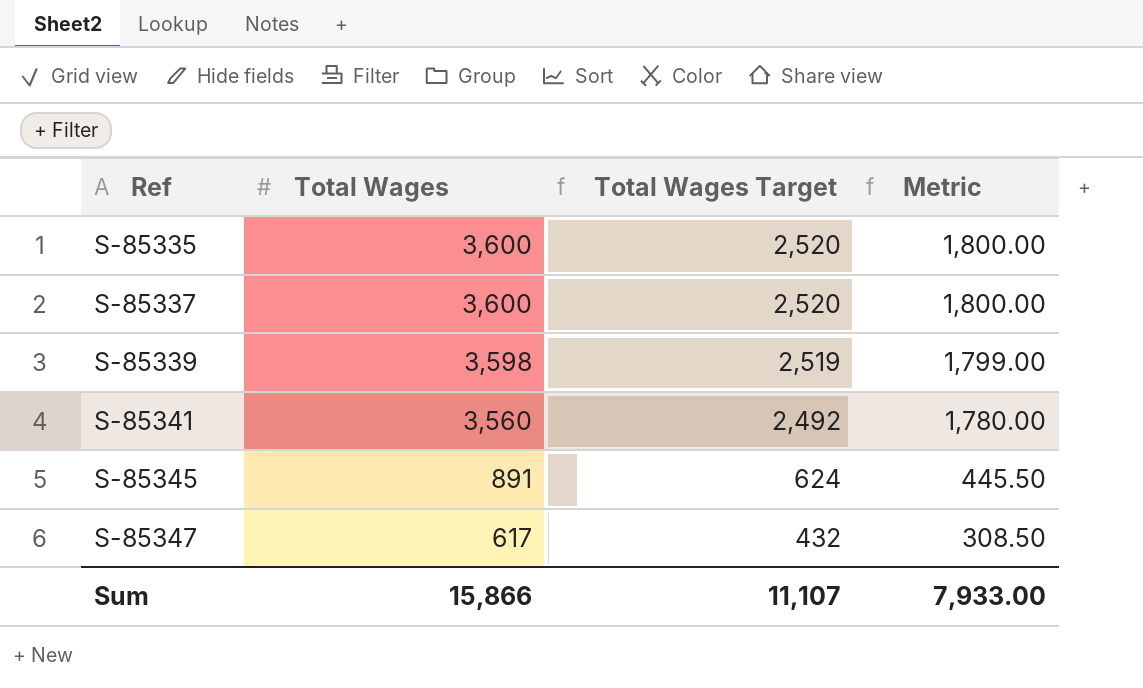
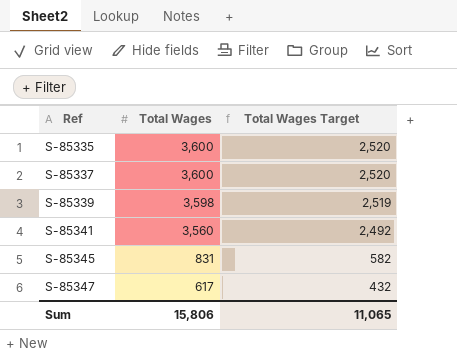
column Metric | formula: [Total Wages] * 0.5 -> none
S-85345 | Total Wages: 891 -> 831
S-85345 | Total Wages Target: 624 -> 582
Sum | Total Wages: 15,866 -> 15,806
Sum | Total Wages Target: 11,107 -> 11,065

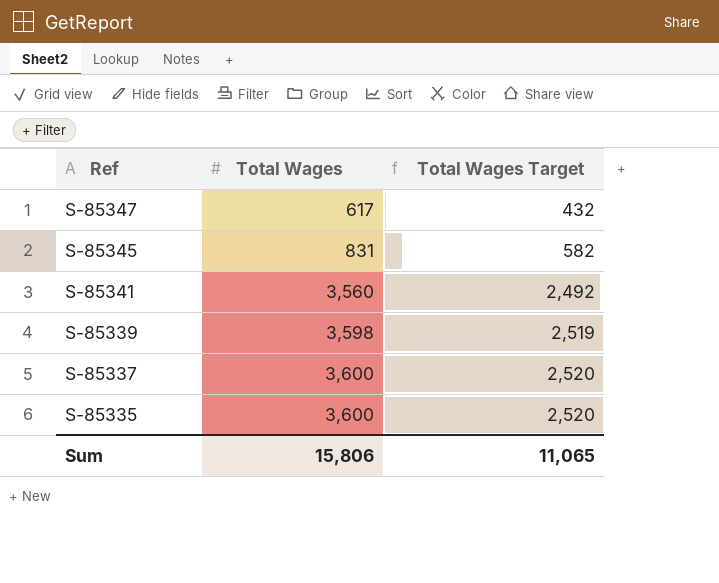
row order: Ref ascending -> Ref descending

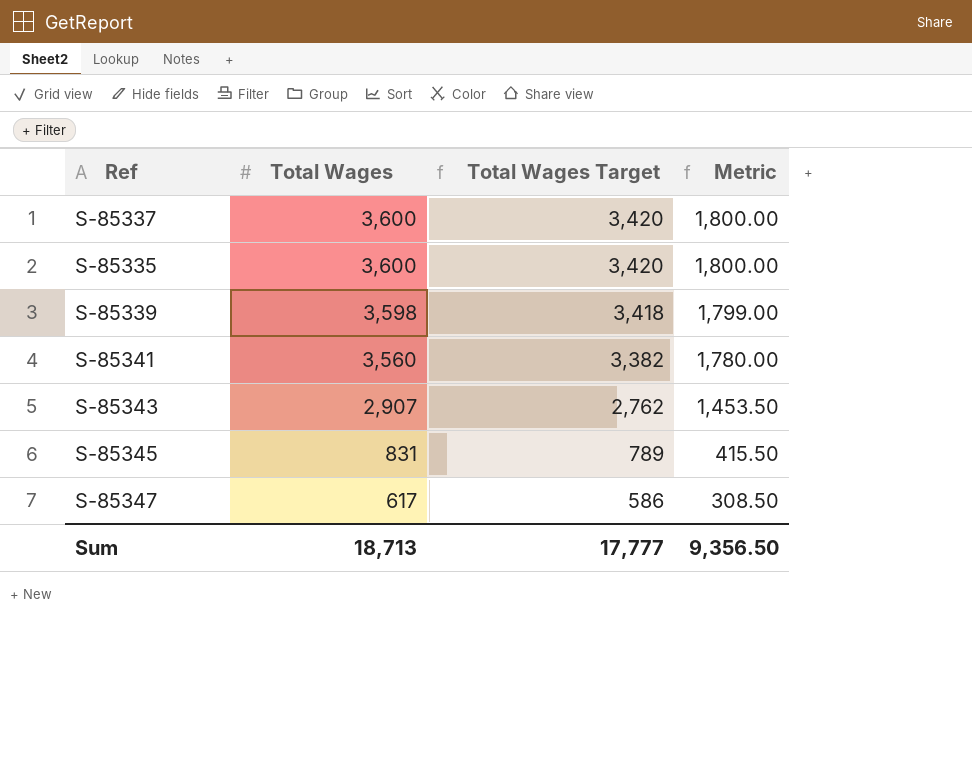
row order: Ref descending -> Total Wages descending
column Total Wages Target | formula: [Total Wages] * 0.7 -> [Total Wages] * 0.95
column Metric | formula: none -> [Total Wages] * 0.5
row S-85343: none -> 2,907 | 2,762 | 1,453.50
Sum | Total Wages: 15,806 -> 18,713
Sum | Total Wages Target: 11,065 -> 17,777

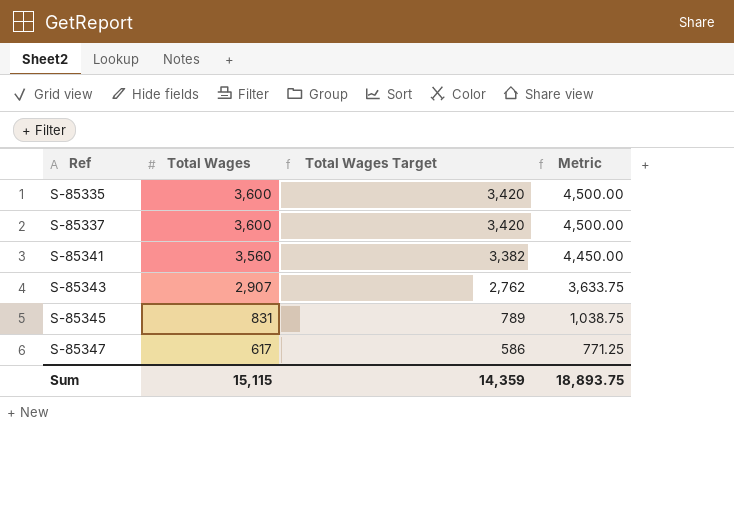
row order: Total Wages descending -> Ref ascending
column Metric | formula: [Total Wages] * 0.5 -> [Total Wages] * 1.25
row S-85339: 3,598 | 3,418 | 1,799.00 -> none
Sum | Total Wages: 18,713 -> 15,115
Sum | Total Wages Target: 17,777 -> 14,359
Sum | Metric: 9,356.50 -> 18,893.75

